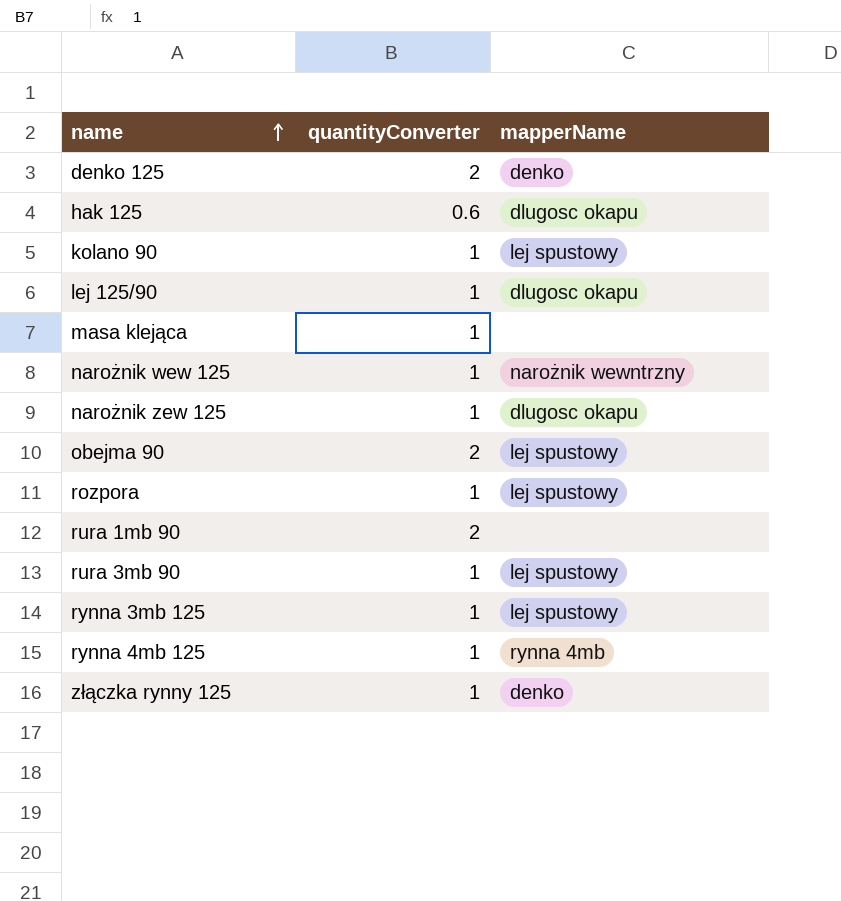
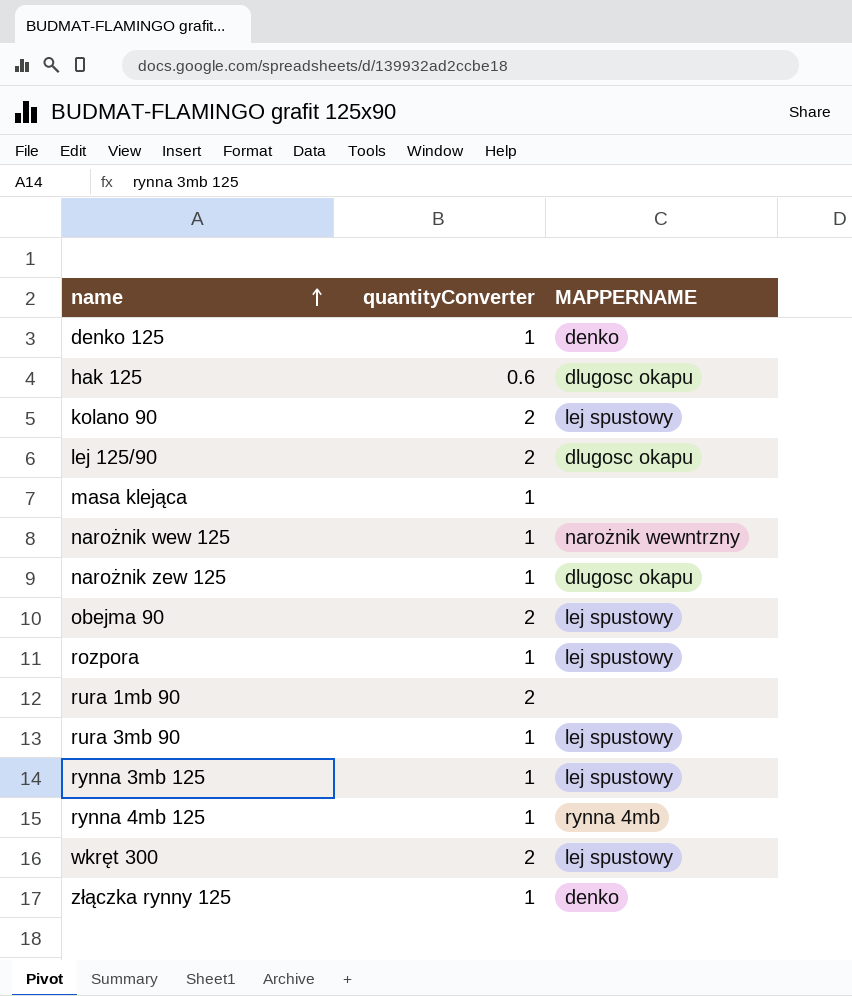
column name: mapperName -> MAPPERNAME
denko 125 | quantityConverter: 2 -> 1
kolano 90 | quantityConverter: 1 -> 2
lej 125/90 | quantityConverter: 1 -> 2
row wkręt 300: none -> 2 | lej spustowy

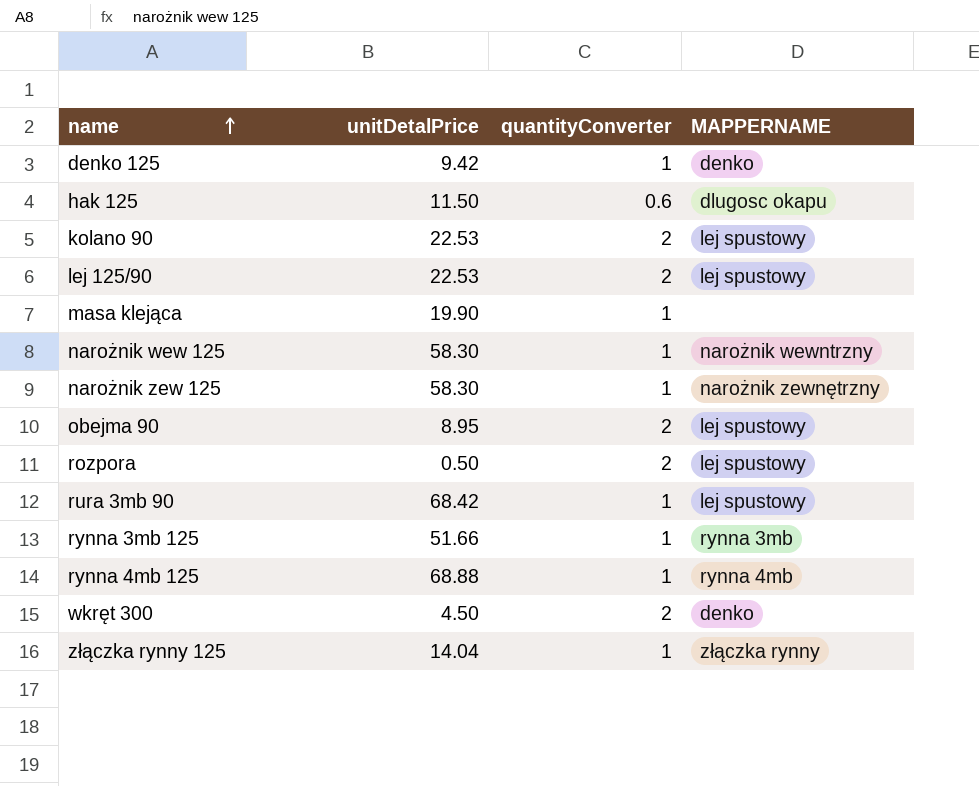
column unitDetalPrice | position: none -> 2
row rura 1mb 90: 2 | none -> none
lej 125/90 | MAPPERNAME: dlugosc okapu -> lej spustowy
narożnik zew 125 | MAPPERNAME: dlugosc okapu -> narożnik zewnętrzny
rozpora | quantityConverter: 1 -> 2
rynna 3mb 125 | MAPPERNAME: lej spustowy -> rynna 3mb
wkręt 300 | MAPPERNAME: lej spustowy -> denko
złączka rynny 125 | MAPPERNAME: denko -> złączka rynny

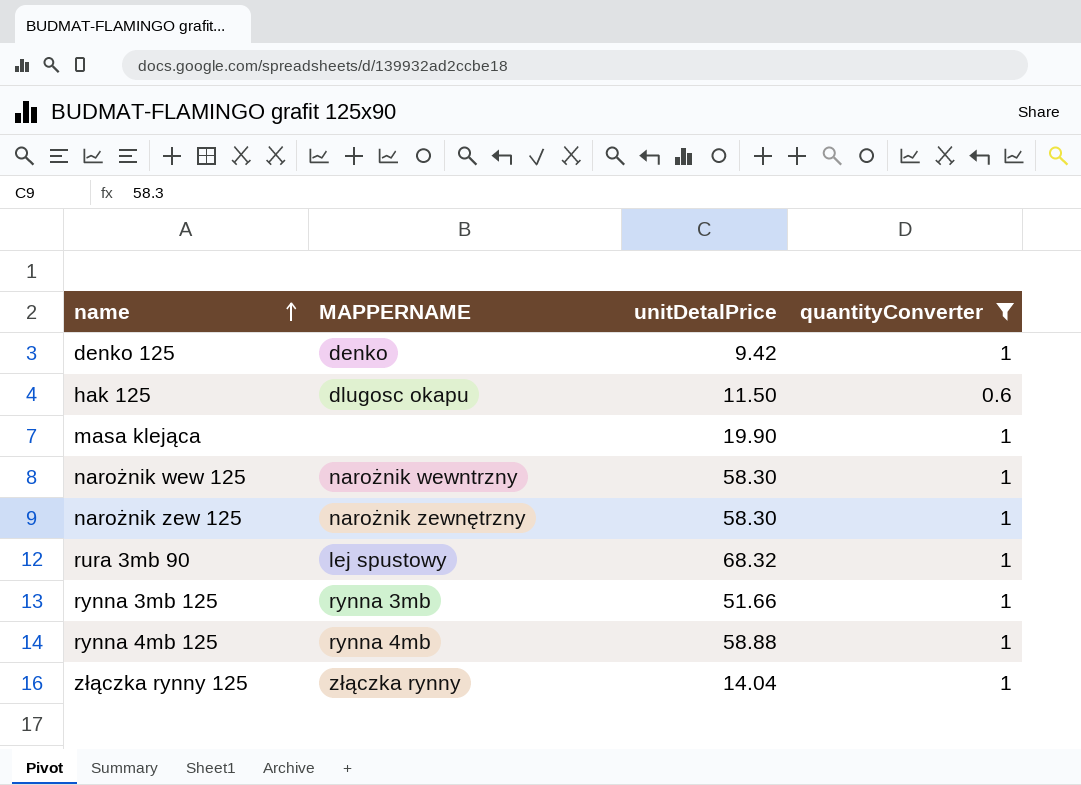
filter: none -> quantityConverter != 2
column MAPPERNAME | position: 4 -> 2
rura 3mb 90 | unitDetalPrice: 68.42 -> 68.32
rynna 4mb 125 | unitDetalPrice: 68.88 -> 58.88

